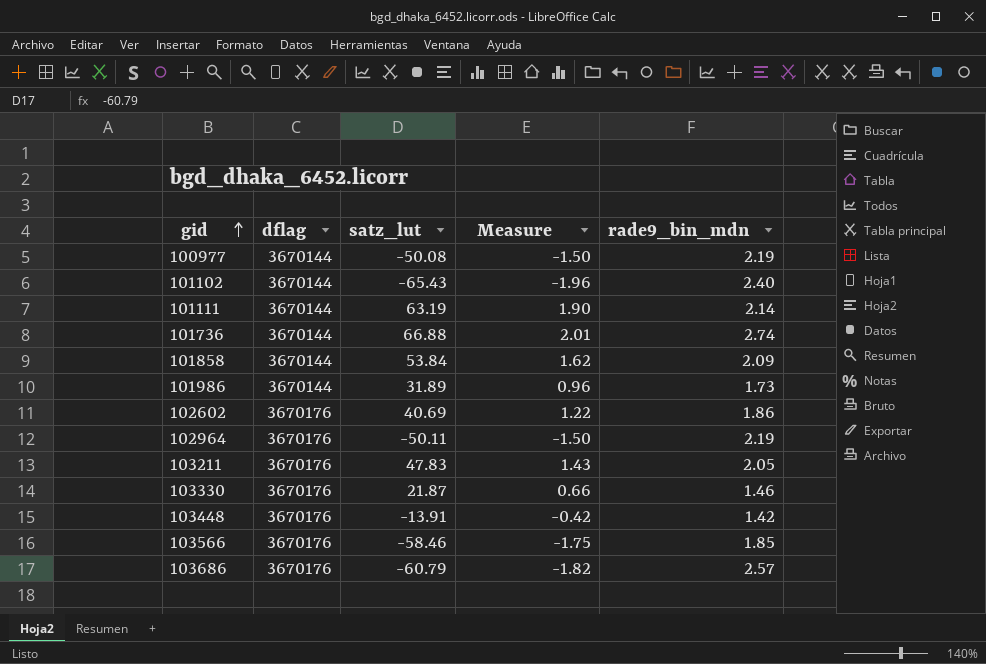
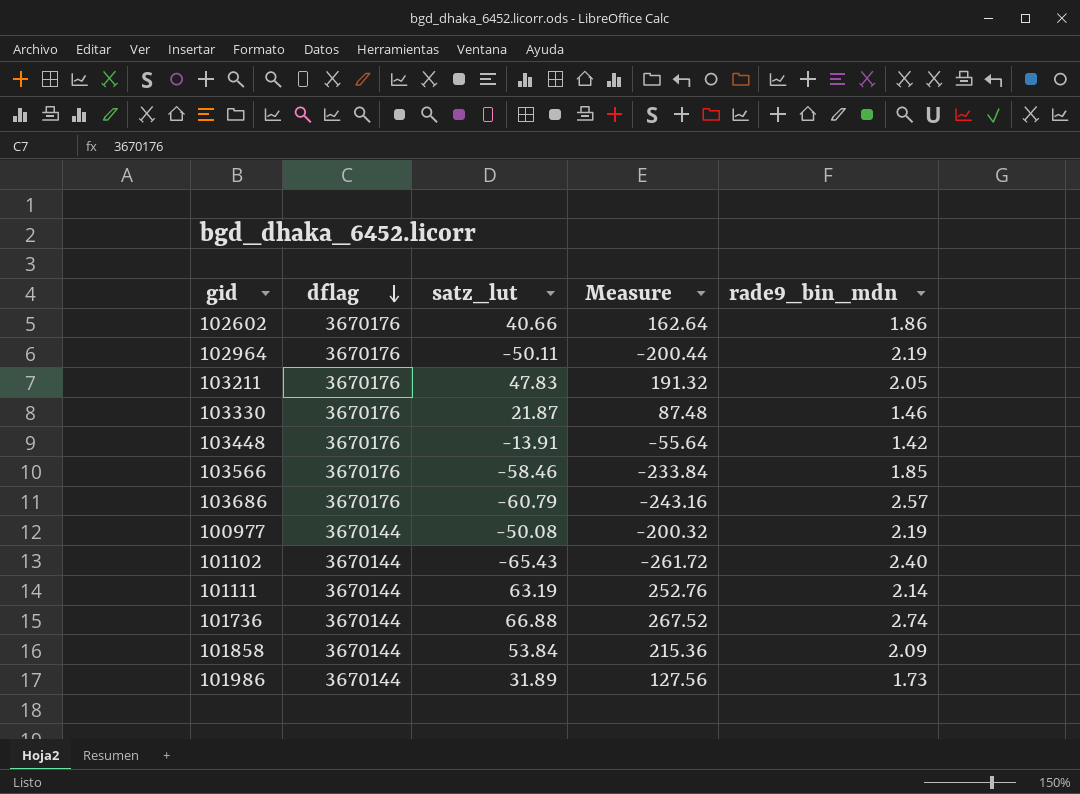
row order: gid ascending -> dflag descending
column Measure | formula: [satz_lut] * 0.03 -> [satz_lut] * 4
102602 | satz_lut: 40.69 -> 40.66

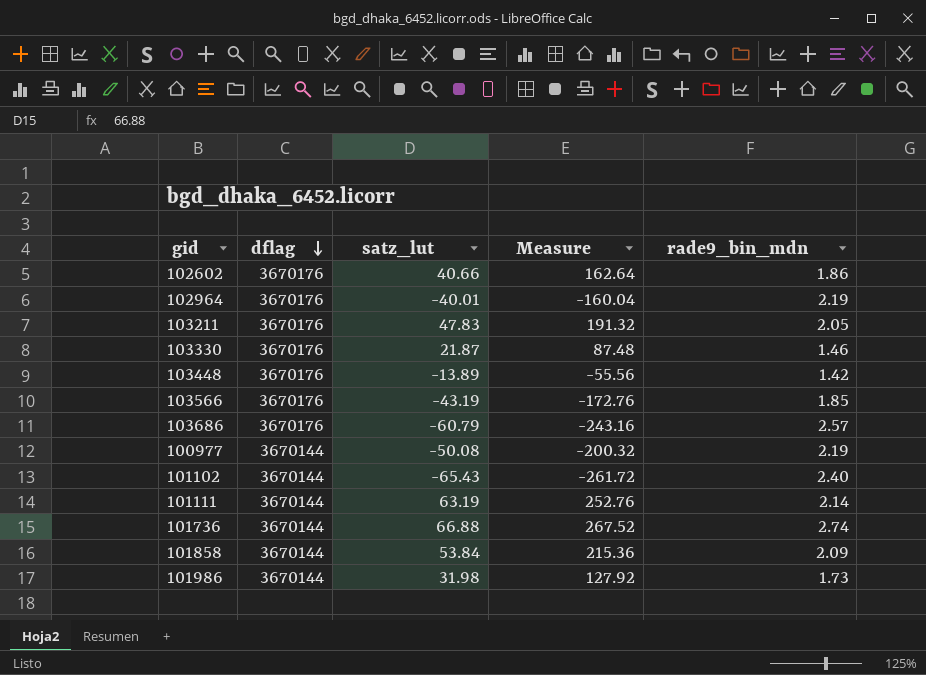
102964 | satz_lut: -50.11 -> -40.01
102964 | Measure: -200.44 -> -160.04
103448 | satz_lut: -13.91 -> -13.89
103448 | Measure: -55.64 -> -55.56
103566 | satz_lut: -58.46 -> -43.19
103566 | Measure: -233.84 -> -172.76
101986 | satz_lut: 31.89 -> 31.98
101986 | Measure: 127.56 -> 127.92

